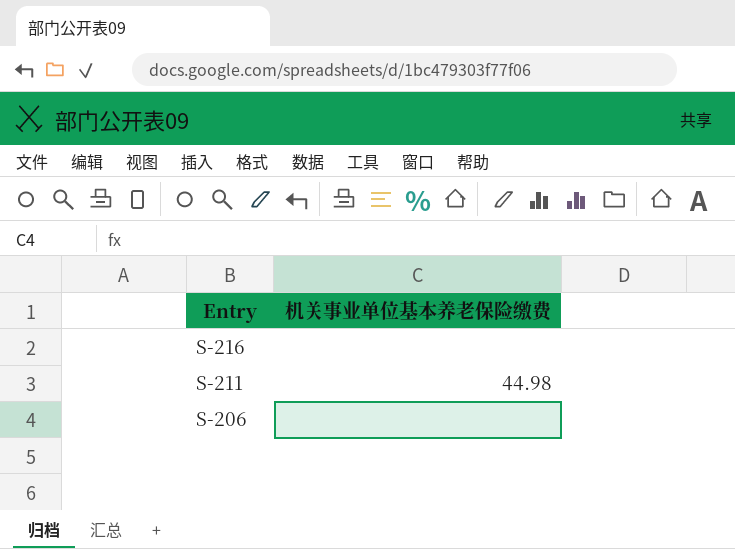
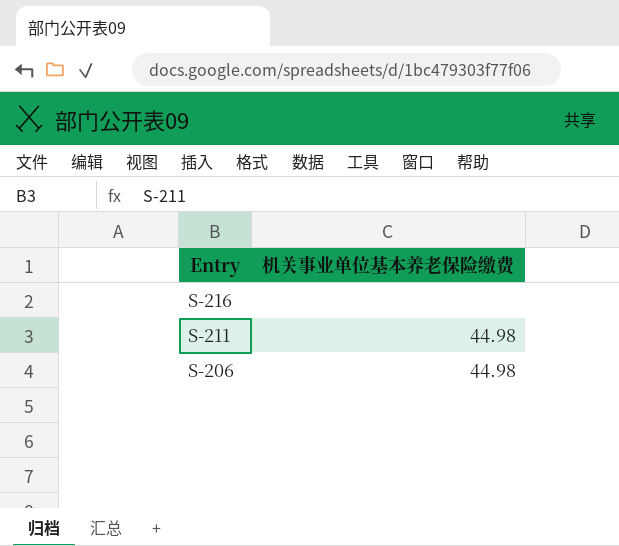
S-206 | 机关事业单位基本养老保险缴费: none -> 44.98

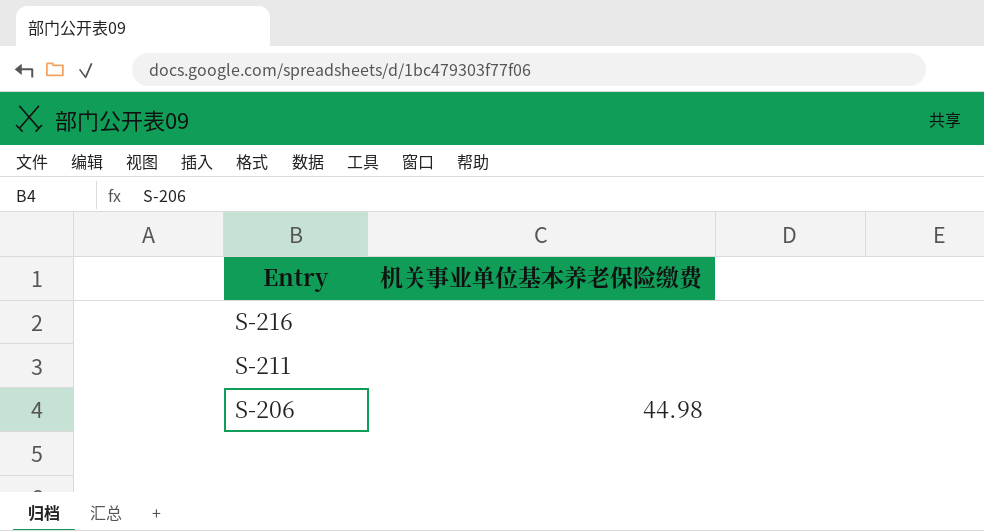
S-211 | 机关事业单位基本养老保险缴费: 44.98 -> none

